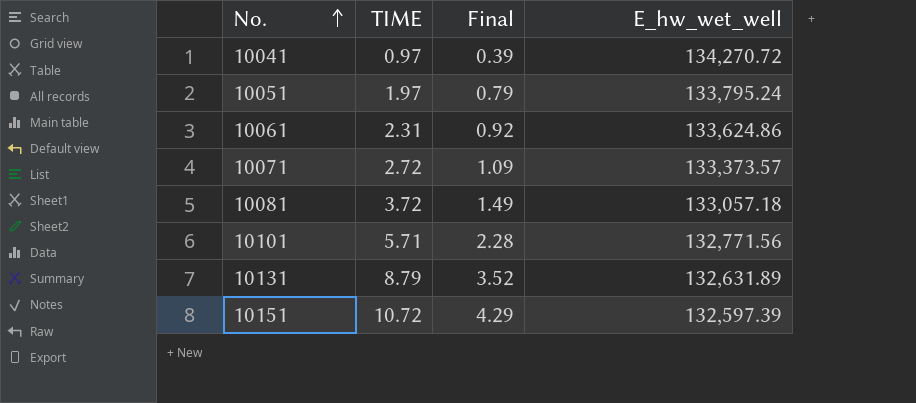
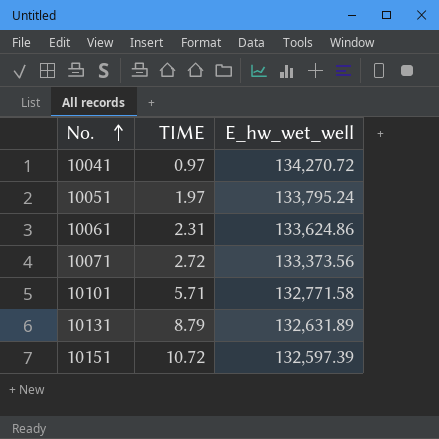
column Final | formula: [TIME] * 0.4 -> none
row 10081: 3.72 | 1.49 | 133,057.18 -> none
10071 | E_hw_wet_well: 133,373.57 -> 133,373.56
10101 | E_hw_wet_well: 132,771.56 -> 132,771.58

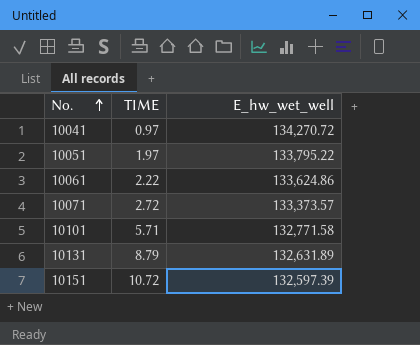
10051 | E_hw_wet_well: 133,795.24 -> 133,795.22
10061 | TIME: 2.31 -> 2.22
10071 | E_hw_wet_well: 133,373.56 -> 133,373.57

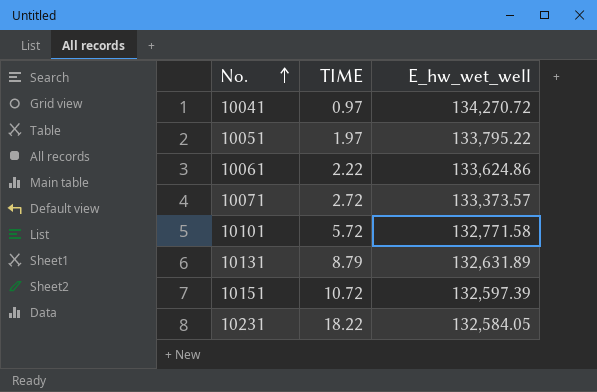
10101 | TIME: 5.71 -> 5.72
row 10231: none -> 18.22 | 132,584.05

